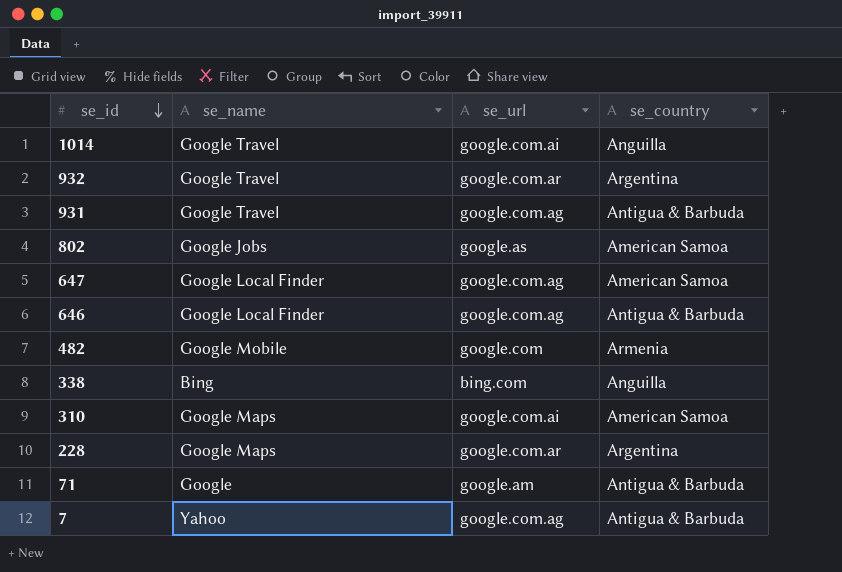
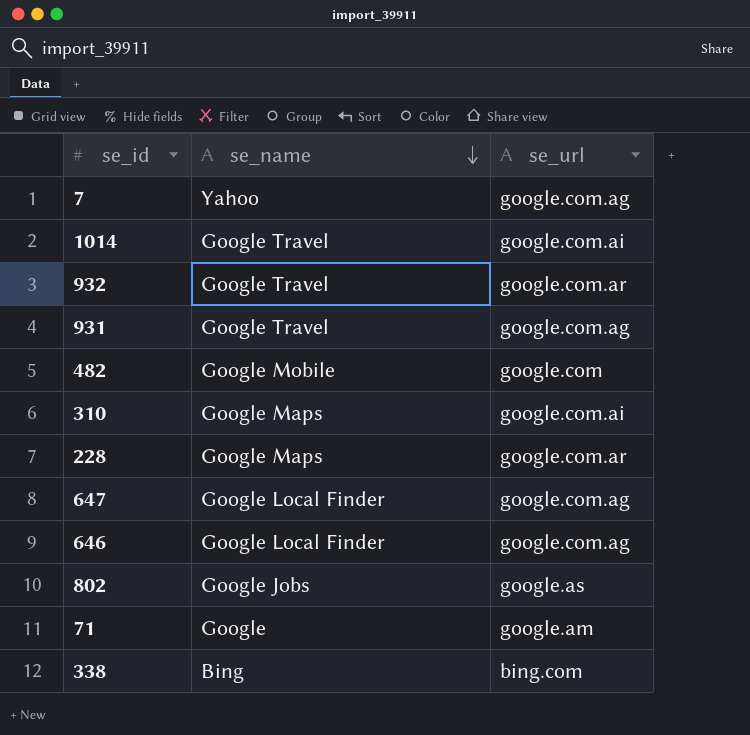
row order: se_id descending -> se_name descending
column se_country | position: 4 -> none

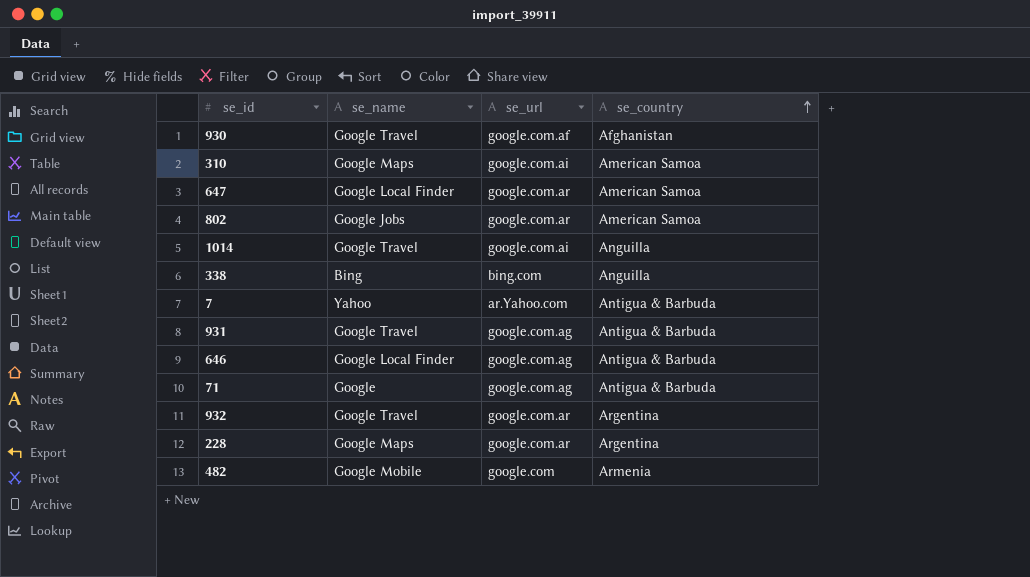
row order: se_name descending -> se_country ascending
column se_country | position: none -> 4
row 930: none -> Google Travel | google.com.af | Afghanistan
647 | se_url: google.com.ag -> google.com.ar
802 | se_url: google.as -> google.com.ar
7 | se_url: google.com.ag -> ar.Yahoo.com
71 | se_url: google.am -> google.com.ag

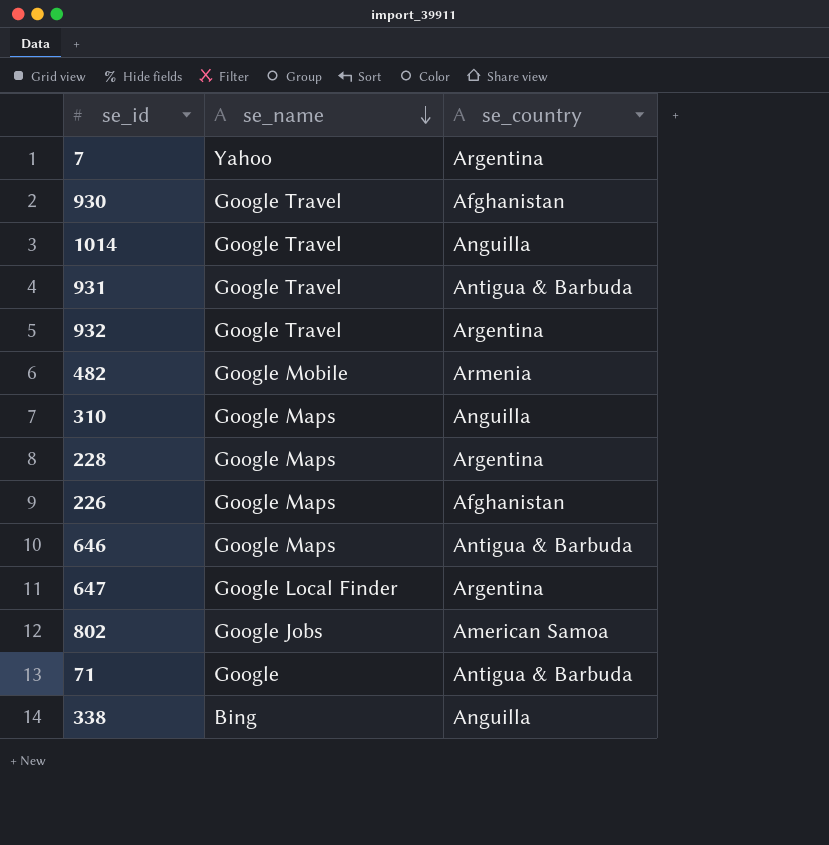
row order: se_country ascending -> se_name descending
column se_url | position: 3 -> none
7 | se_country: Antigua & Barbuda -> Argentina
310 | se_country: American Samoa -> Anguilla
row 226: none -> Google Maps | Afghanistan
646 | se_name: Google Local Finder -> Google Maps
647 | se_country: American Samoa -> Argentina

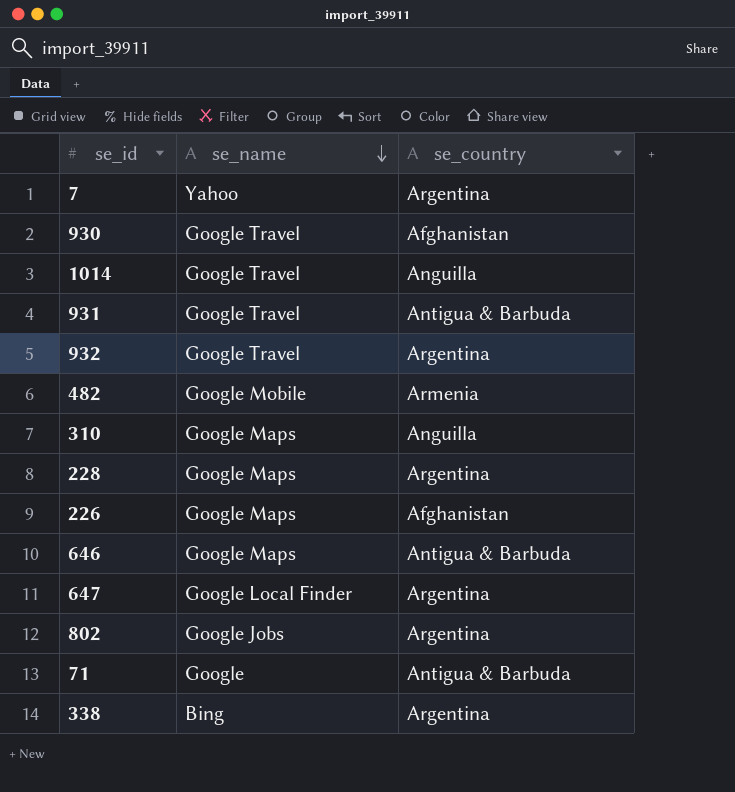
802 | se_country: American Samoa -> Argentina
338 | se_country: Anguilla -> Argentina

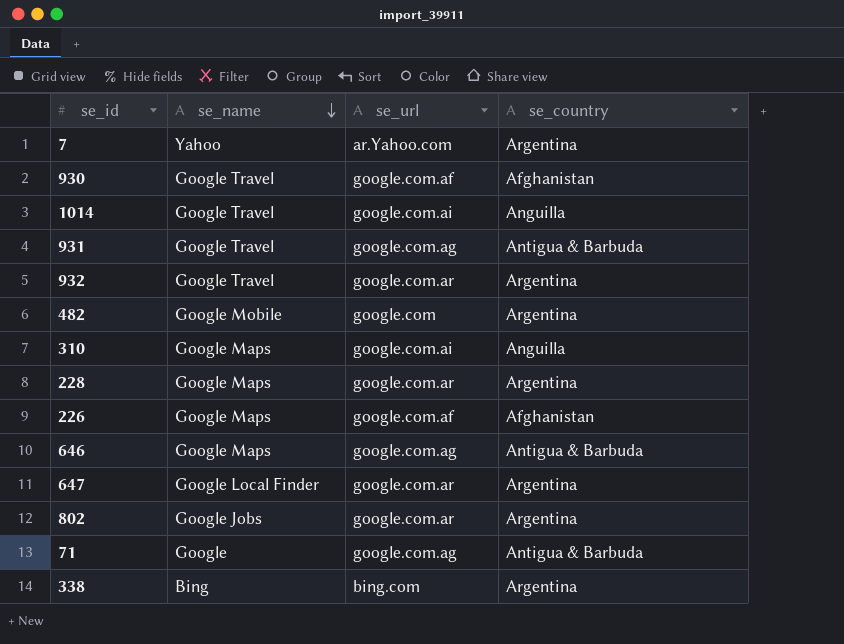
column se_url | position: none -> 3
482 | se_country: Armenia -> Argentina

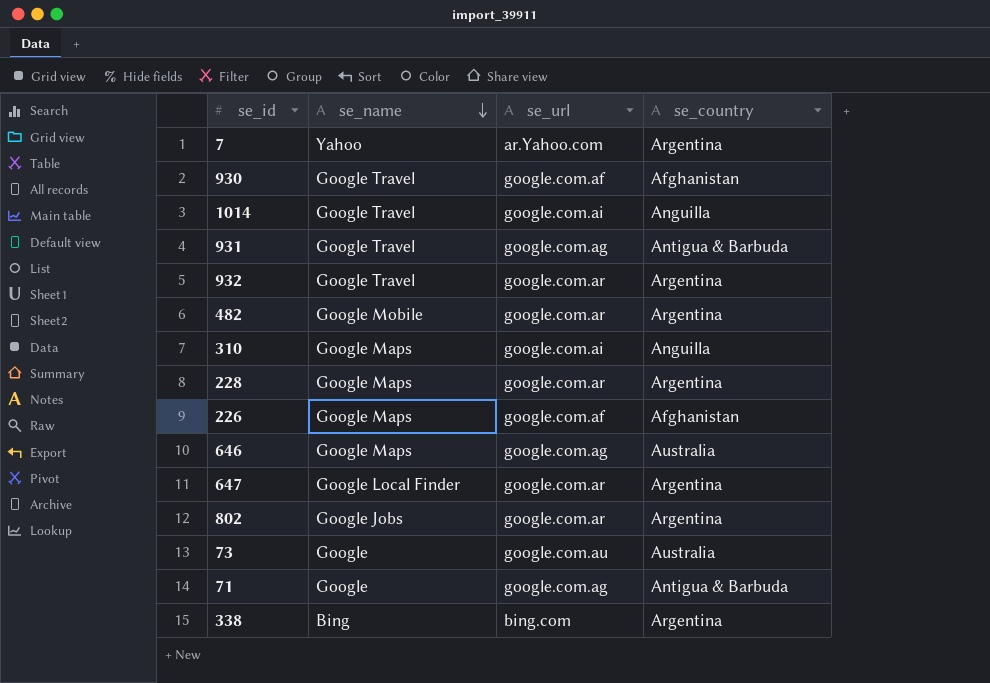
482 | se_url: google.com -> google.com.ar
646 | se_country: Antigua & Barbuda -> Australia
row 73: none -> Google | google.com.au | Australia

